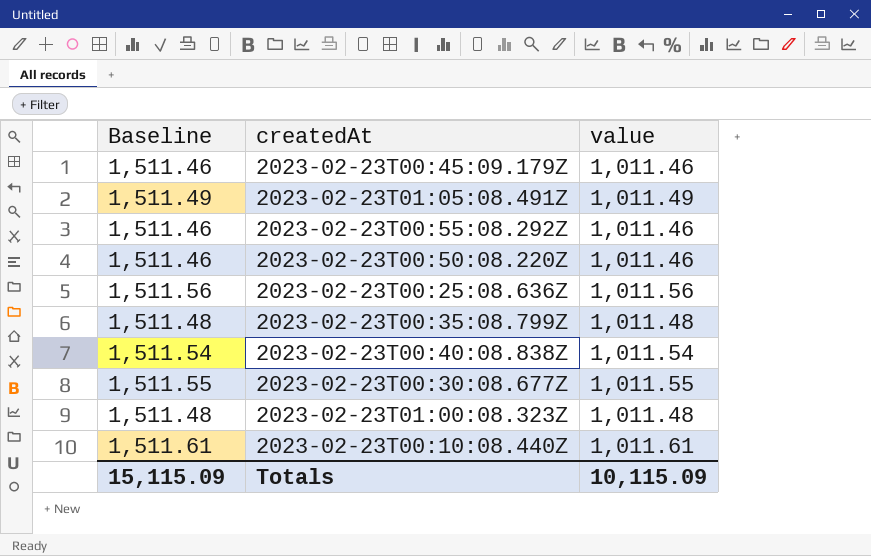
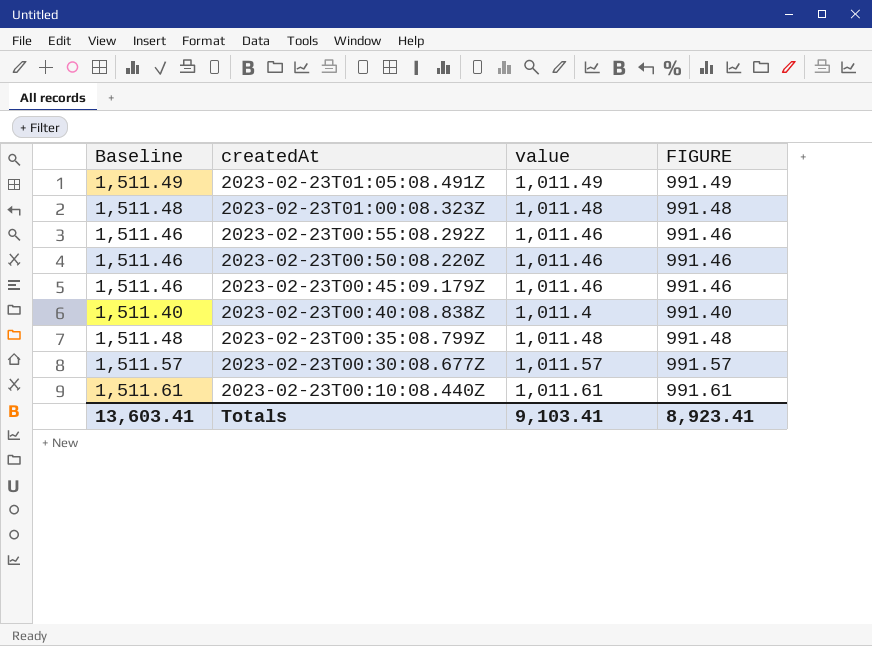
row order: none -> createdAt descending
column FIGURE | formula: none -> [value] - 20
row 2023-02-23T00:25:08.636Z: 1,511.56 | 1,011.56 -> none
2023-02-23T00:40:08.838Z | Baseline: 1,511.54 -> 1,511.40
2023-02-23T00:40:08.838Z | value: 1,011.54 -> 1,011.4
2023-02-23T00:30:08.677Z | Baseline: 1,511.55 -> 1,511.57
2023-02-23T00:30:08.677Z | value: 1,011.55 -> 1,011.57
Totals | Baseline: 15,115.09 -> 13,603.41
Totals | value: 10,115.09 -> 9,103.41

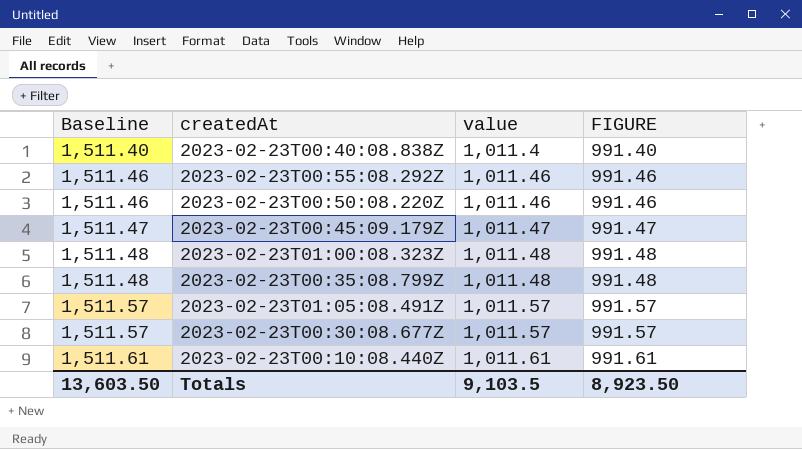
row order: createdAt descending -> Baseline ascending
2023-02-23T00:45:09.179Z | Baseline: 1,511.46 -> 1,511.47
2023-02-23T00:45:09.179Z | value: 1,011.46 -> 1,011.47
2023-02-23T00:45:09.179Z | FIGURE: 991.46 -> 991.47
2023-02-23T01:05:08.491Z | Baseline: 1,511.49 -> 1,511.57
2023-02-23T01:05:08.491Z | value: 1,011.49 -> 1,011.57
2023-02-23T01:05:08.491Z | FIGURE: 991.49 -> 991.57
Totals | Baseline: 13,603.41 -> 13,603.50
Totals | value: 9,103.41 -> 9,103.5
Totals | FIGURE: 8,923.41 -> 8,923.50

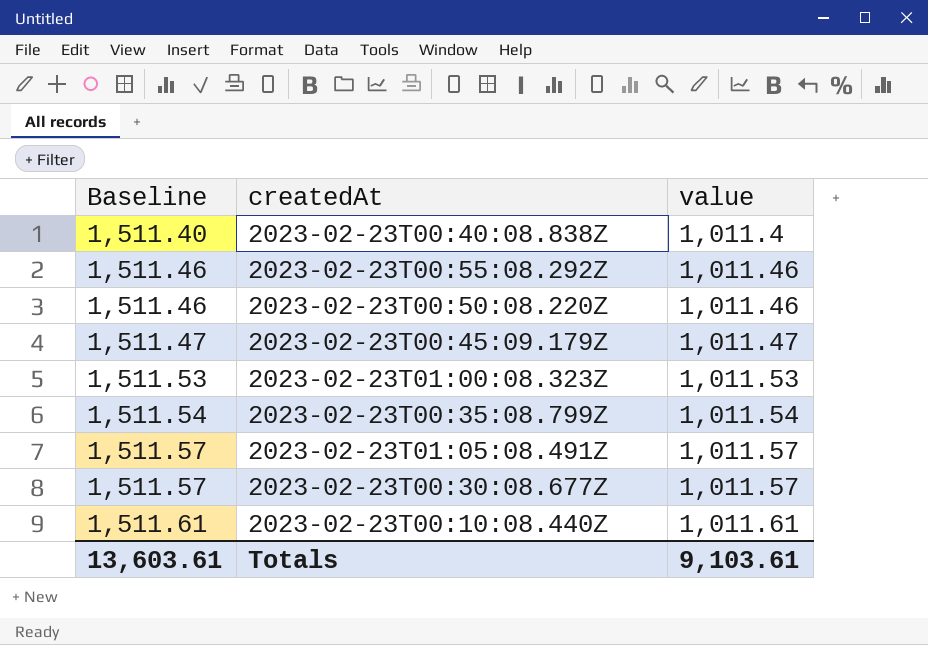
column FIGURE | formula: [value] - 20 -> none
2023-02-23T01:00:08.323Z | Baseline: 1,511.48 -> 1,511.53
2023-02-23T01:00:08.323Z | value: 1,011.48 -> 1,011.53
2023-02-23T00:35:08.799Z | Baseline: 1,511.48 -> 1,511.54
2023-02-23T00:35:08.799Z | value: 1,011.48 -> 1,011.54
Totals | Baseline: 13,603.50 -> 13,603.61
Totals | value: 9,103.5 -> 9,103.61

